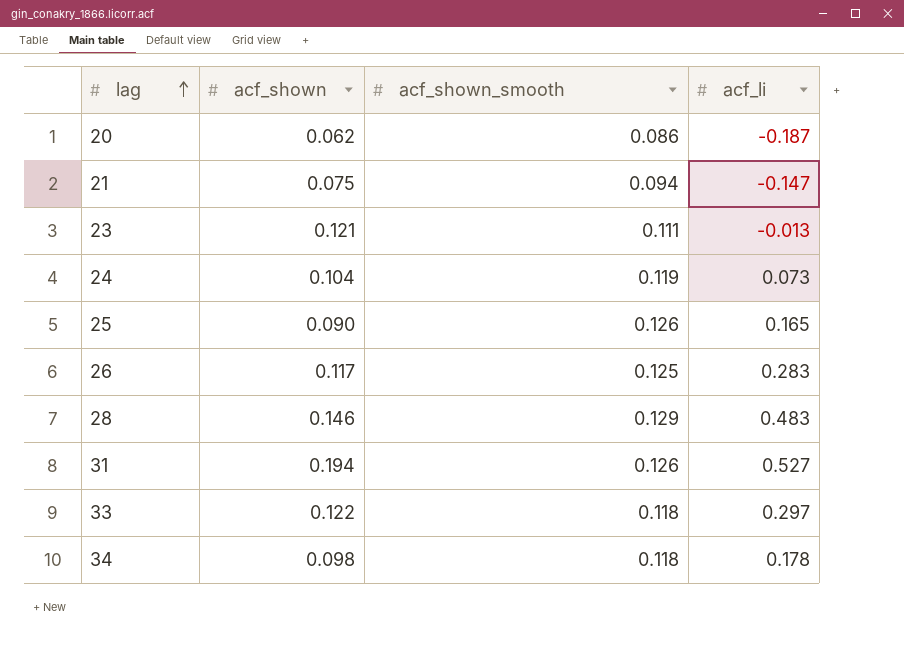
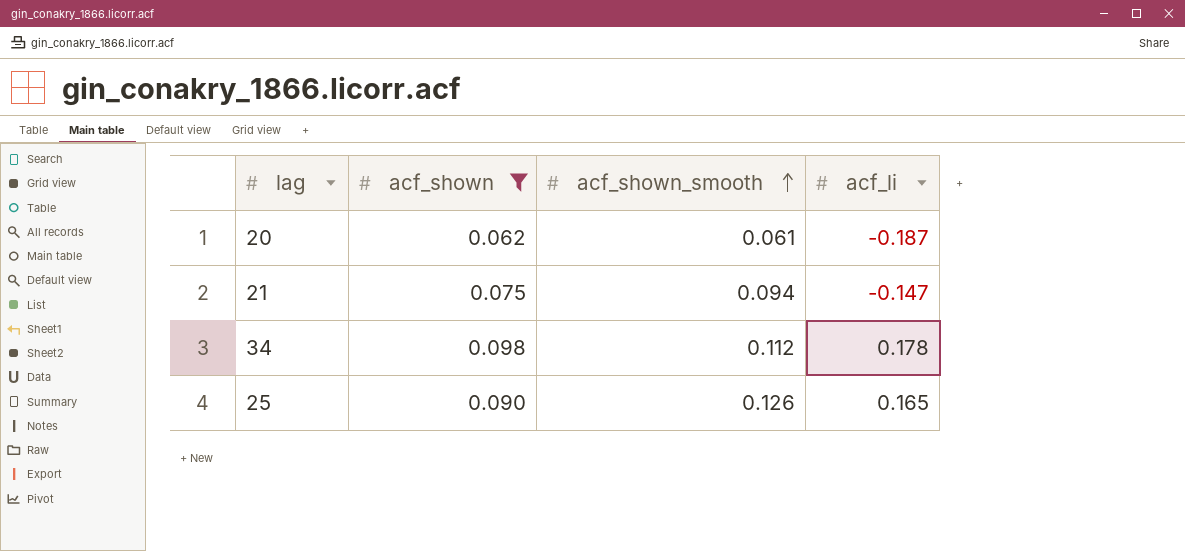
filter: none -> acf_shown <= 0.098
row order: lag ascending -> acf_shown_smooth ascending
20 | acf_shown_smooth: 0.086 -> 0.061
34 | acf_shown_smooth: 0.118 -> 0.112

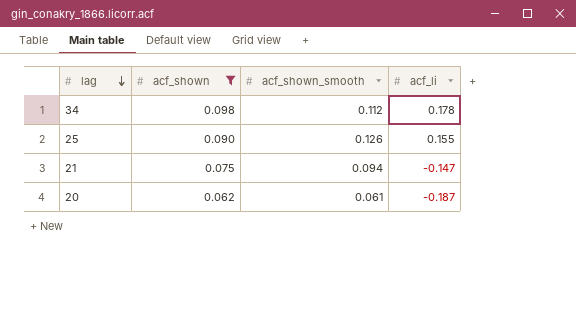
row order: acf_shown_smooth ascending -> lag descending
25 | acf_li: 0.165 -> 0.155

